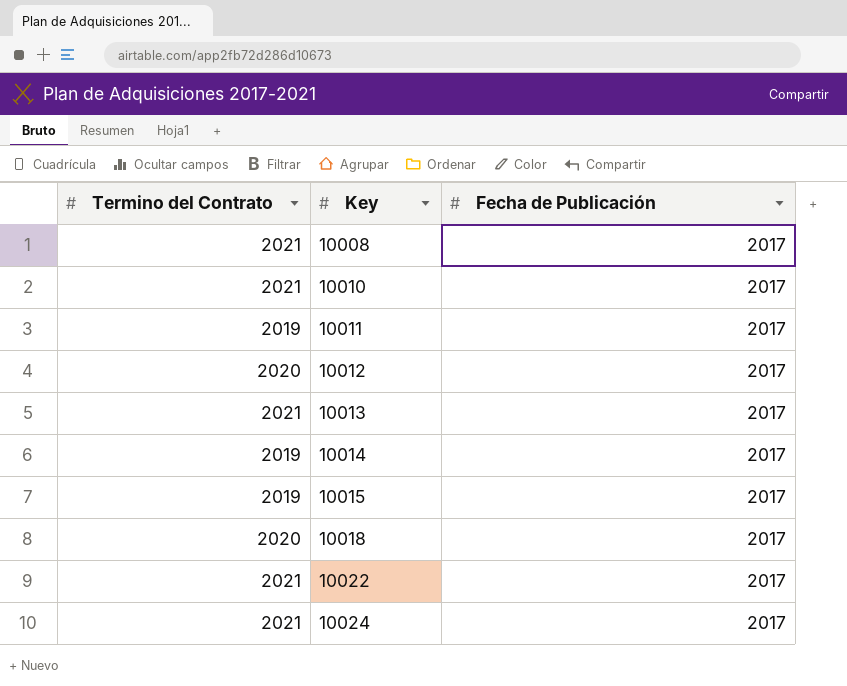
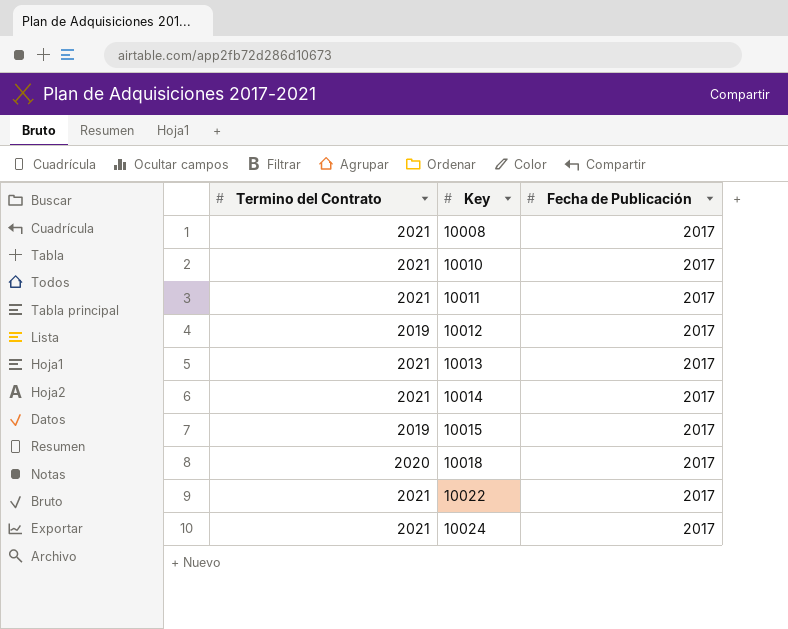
10011 | Termino del Contrato: 2019 -> 2021
10012 | Termino del Contrato: 2020 -> 2019
10014 | Termino del Contrato: 2019 -> 2021

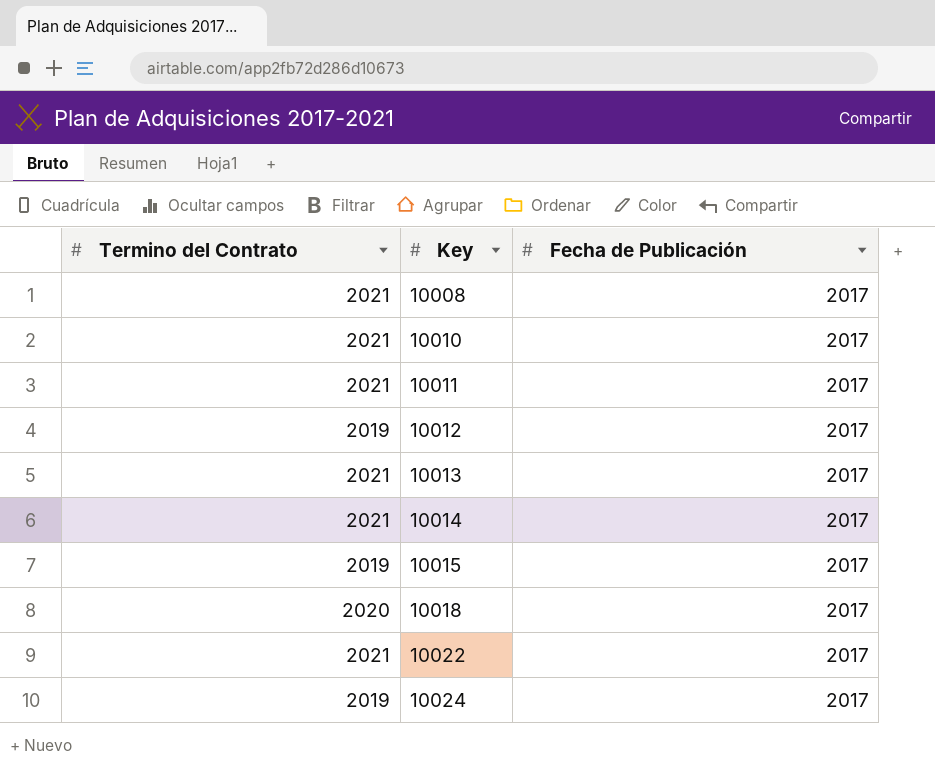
10024 | Termino del Contrato: 2021 -> 2019

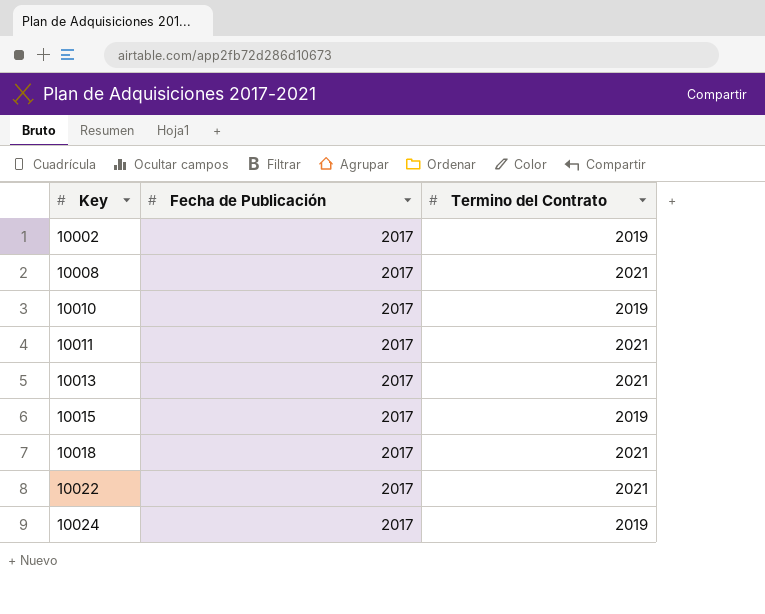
column Termino del Contrato | position: 1 -> 3
row 10012: 2019 | 2017 -> none
row 10014: 2021 | 2017 -> none
row 10002: none -> 2017 | 2019
10010 | Termino del Contrato: 2021 -> 2019
10018 | Termino del Contrato: 2020 -> 2021

